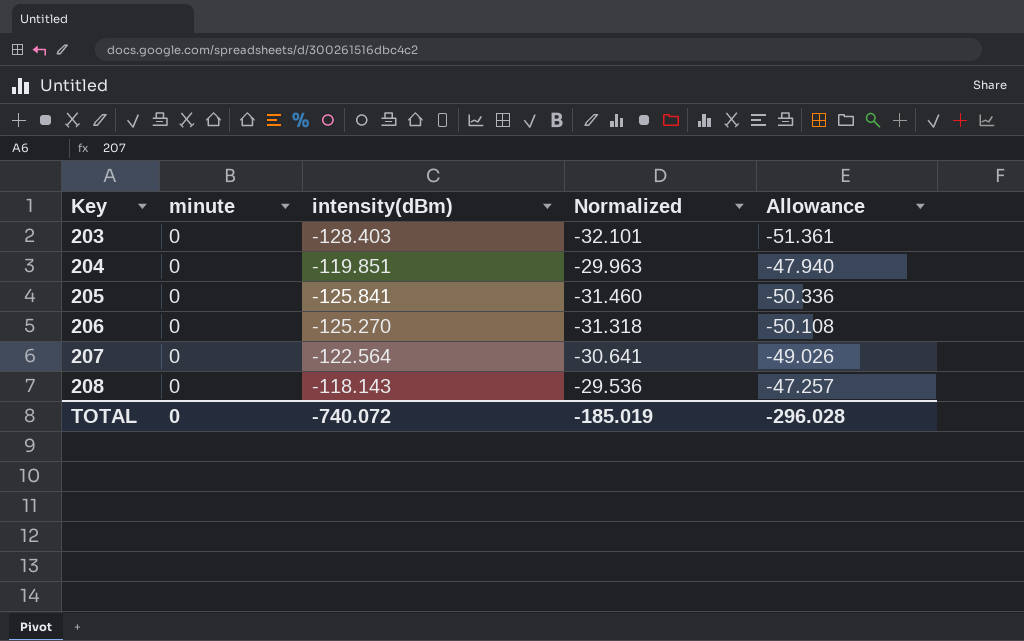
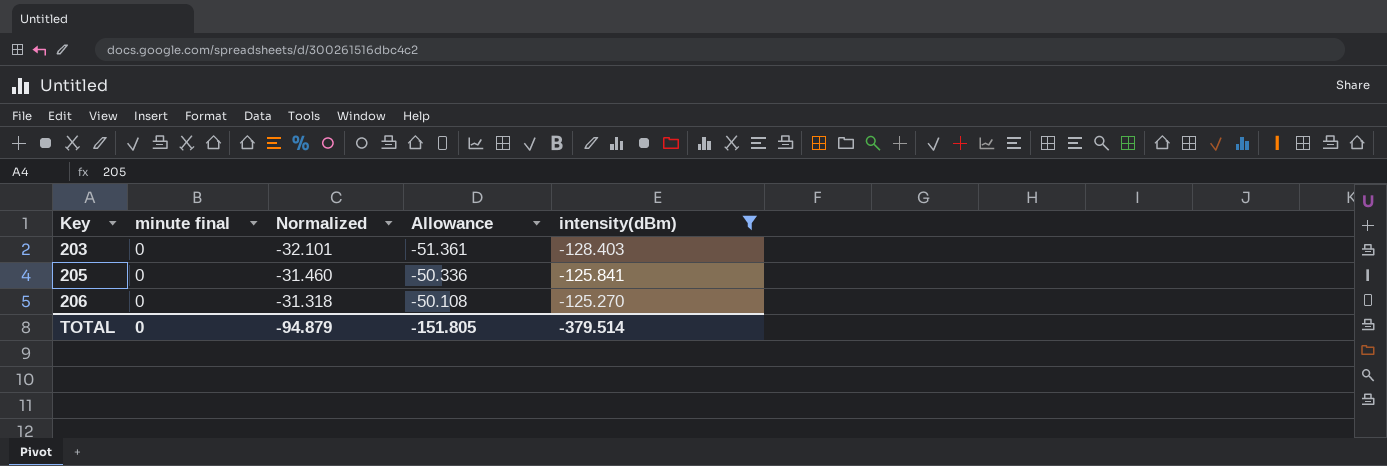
filter: none -> intensity(dBm) <= -125.270
column name: minute -> minute final
column intensity(dBm) | position: 3 -> 5
TOTAL | Normalized: -185.019 -> -94.879
TOTAL | Allowance: -296.028 -> -151.805
TOTAL | intensity(dBm): -740.072 -> -379.514

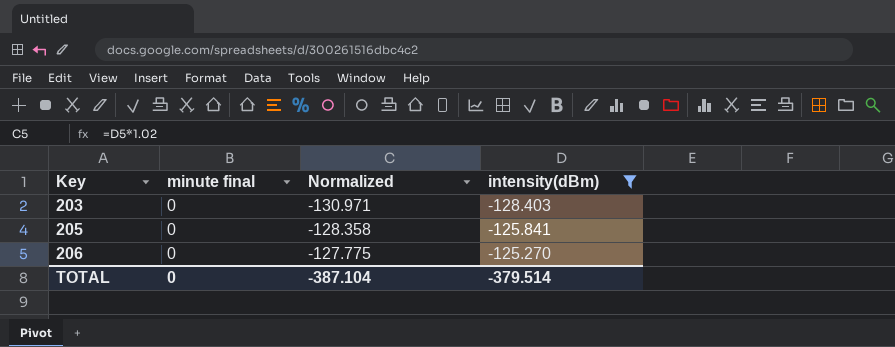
column Allowance | formula: [intensity(dBm)] * 0.4 -> none
column Normalized | formula: [intensity(dBm)] * 0.25 -> [intensity(dBm)] * 1.02
TOTAL | Normalized: -94.879 -> -387.104

